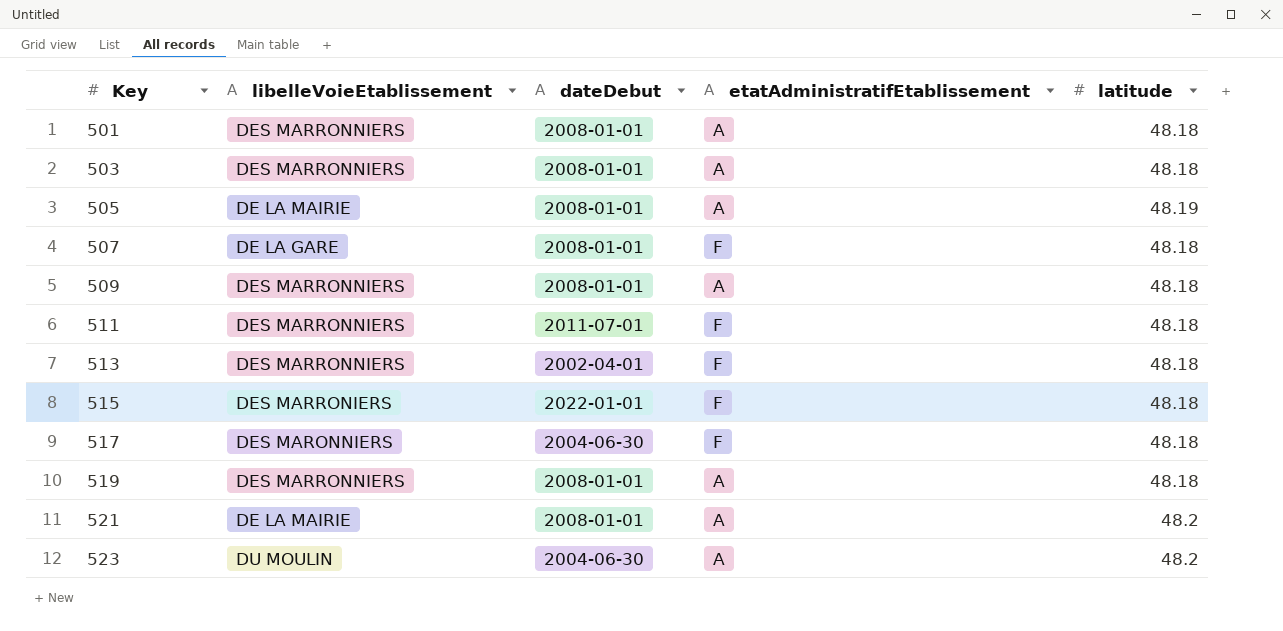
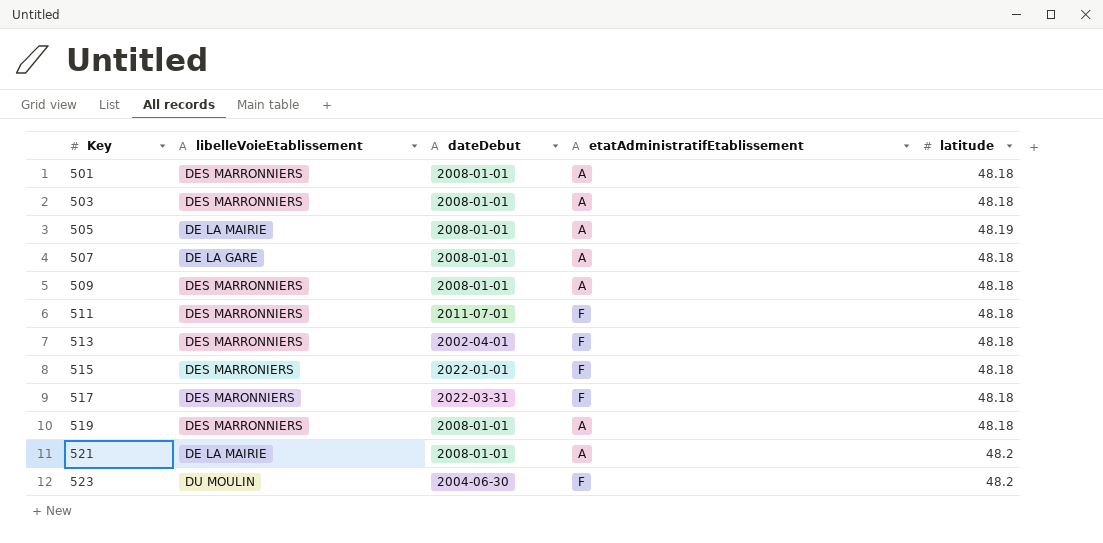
507 | etatAdministratifEtablissement: F -> A
517 | dateDebut: 2004-06-30 -> 2022-03-31
523 | etatAdministratifEtablissement: A -> F

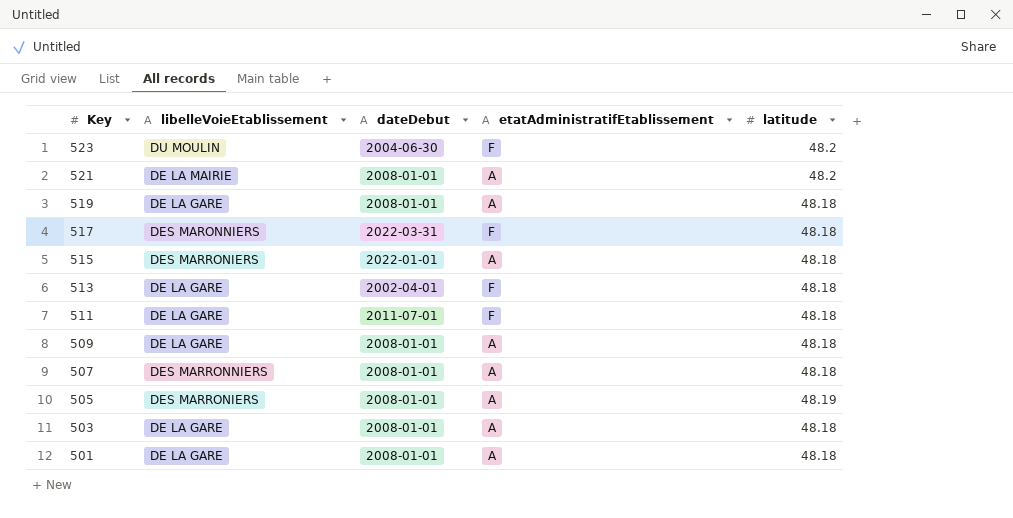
row order: Key ascending -> Key descending
519 | libelleVoieEtablissement: DES MARRONNIERS -> DE LA GARE
515 | etatAdministratifEtablissement: F -> A
513 | libelleVoieEtablissement: DES MARRONNIERS -> DE LA GARE
511 | libelleVoieEtablissement: DES MARRONNIERS -> DE LA GARE
509 | libelleVoieEtablissement: DES MARRONNIERS -> DE LA GARE
507 | libelleVoieEtablissement: DE LA GARE -> DES MARRONNIERS
505 | libelleVoieEtablissement: DE LA MAIRIE -> DES MARRONIERS
503 | libelleVoieEtablissement: DES MARRONNIERS -> DE LA GARE
501 | libelleVoieEtablissement: DES MARRONNIERS -> DE LA GARE

